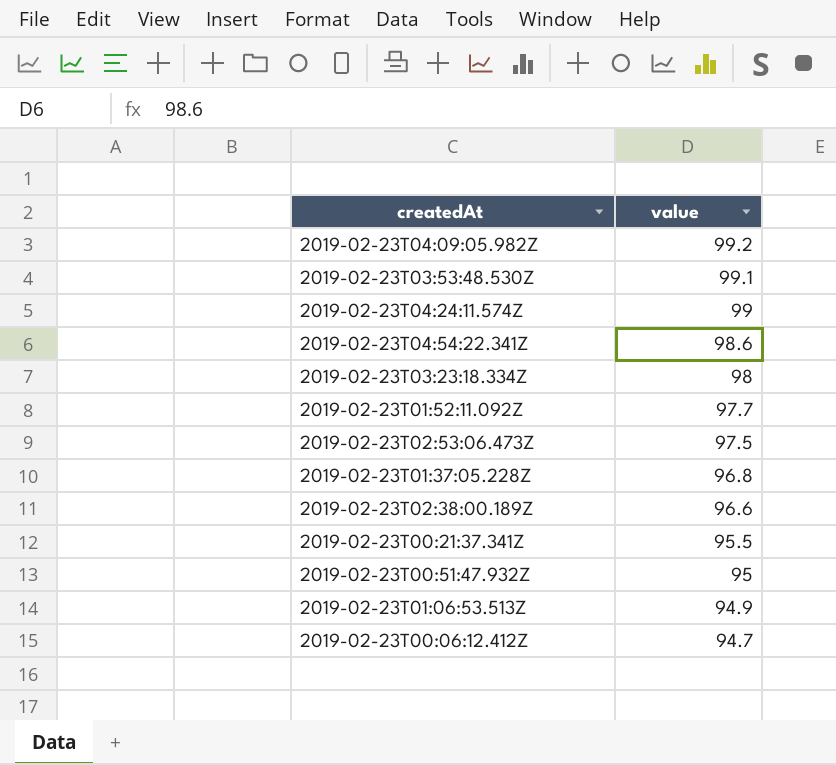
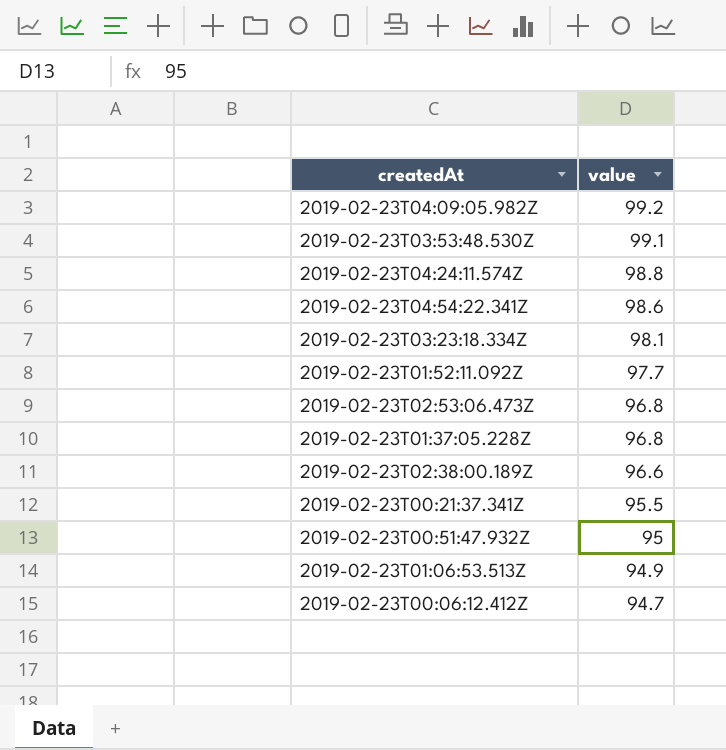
2019-02-23T04:24:11.574Z | value: 99 -> 98.8
2019-02-23T03:23:18.334Z | value: 98 -> 98.1
2019-02-23T02:53:06.473Z | value: 97.5 -> 96.8

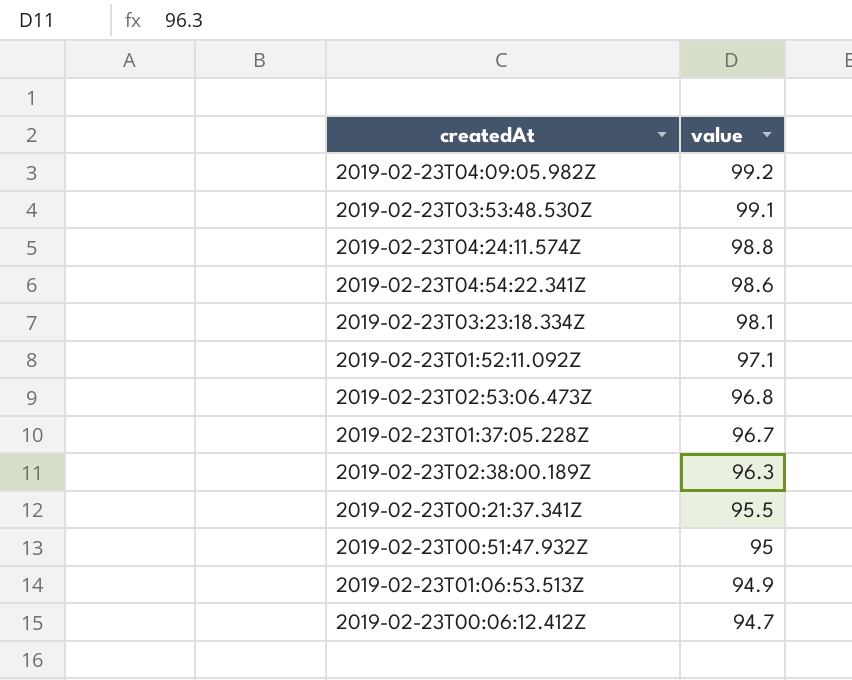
2019-02-23T01:52:11.092Z | value: 97.7 -> 97.1
2019-02-23T01:37:05.228Z | value: 96.8 -> 96.7
2019-02-23T02:38:00.189Z | value: 96.6 -> 96.3

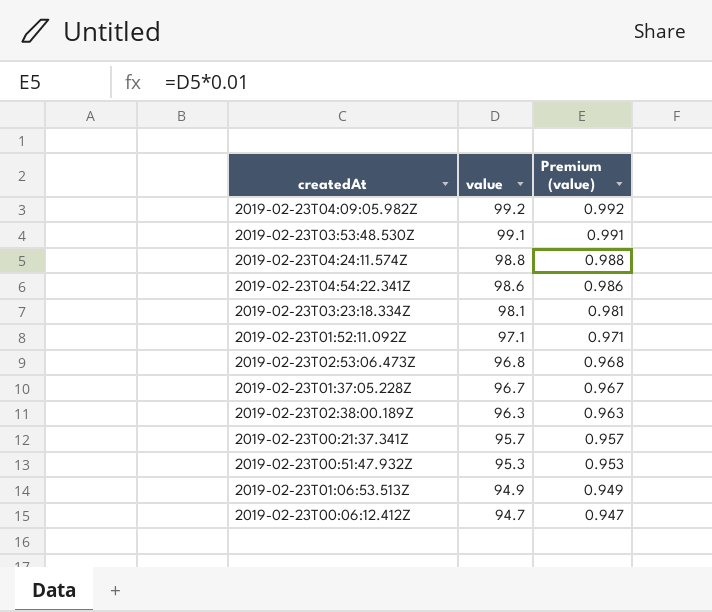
column Premium (value) | formula: none -> [value] * 0.01
2019-02-23T00:21:37.341Z | value: 95.5 -> 95.7
2019-02-23T00:51:47.932Z | value: 95 -> 95.3

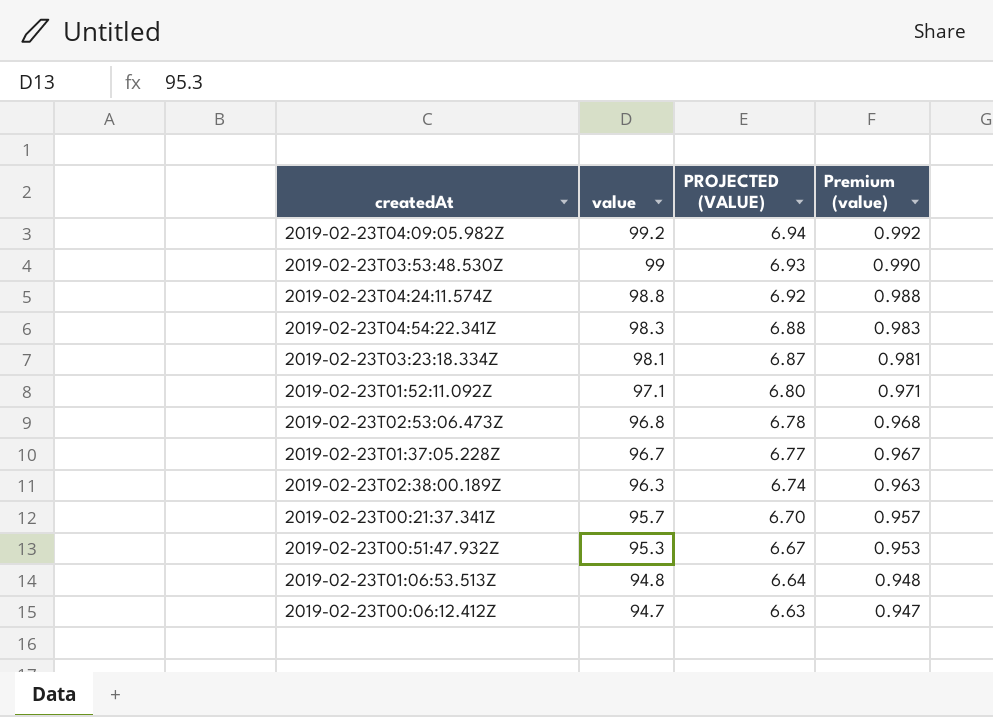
column PROJECTED (VALUE) | formula: none -> [value] * 0.07
2019-02-23T03:53:48.530Z | value: 99.1 -> 99
2019-02-23T03:53:48.530Z | Premium (value): 0.991 -> 0.990
2019-02-23T04:54:22.341Z | value: 98.6 -> 98.3
2019-02-23T04:54:22.341Z | Premium (value): 0.986 -> 0.983
2019-02-23T01:06:53.513Z | value: 94.9 -> 94.8
2019-02-23T01:06:53.513Z | Premium (value): 0.949 -> 0.948

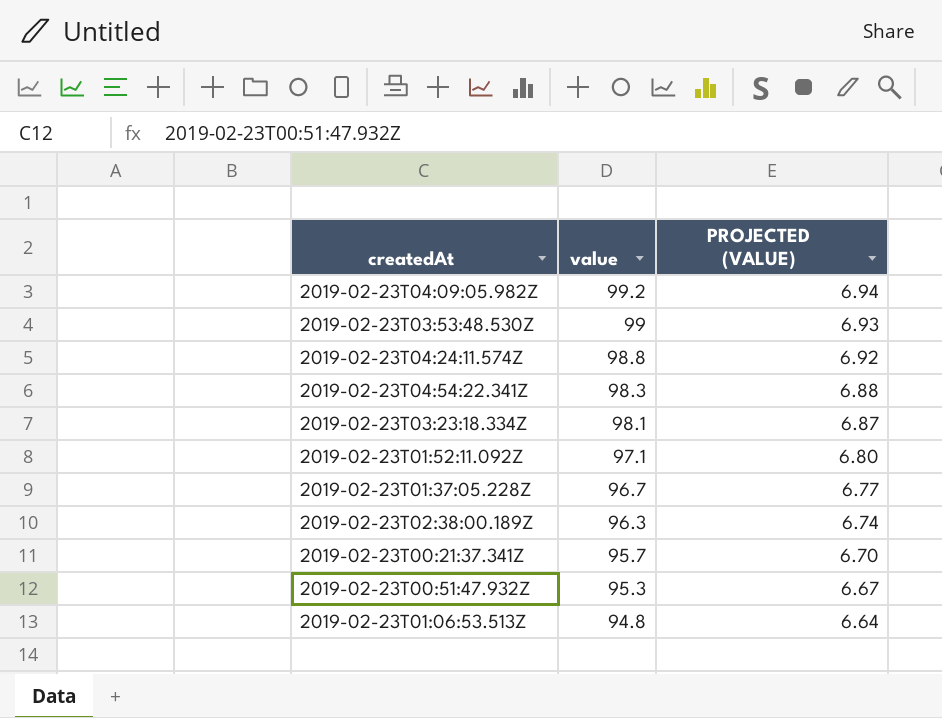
column Premium (value) | formula: [value] * 0.01 -> none
row 2019-02-23T02:53:06.473Z: 96.8 | 6.78 | 0.968 -> none
row 2019-02-23T00:06:12.412Z: 94.7 | 6.63 | 0.947 -> none

